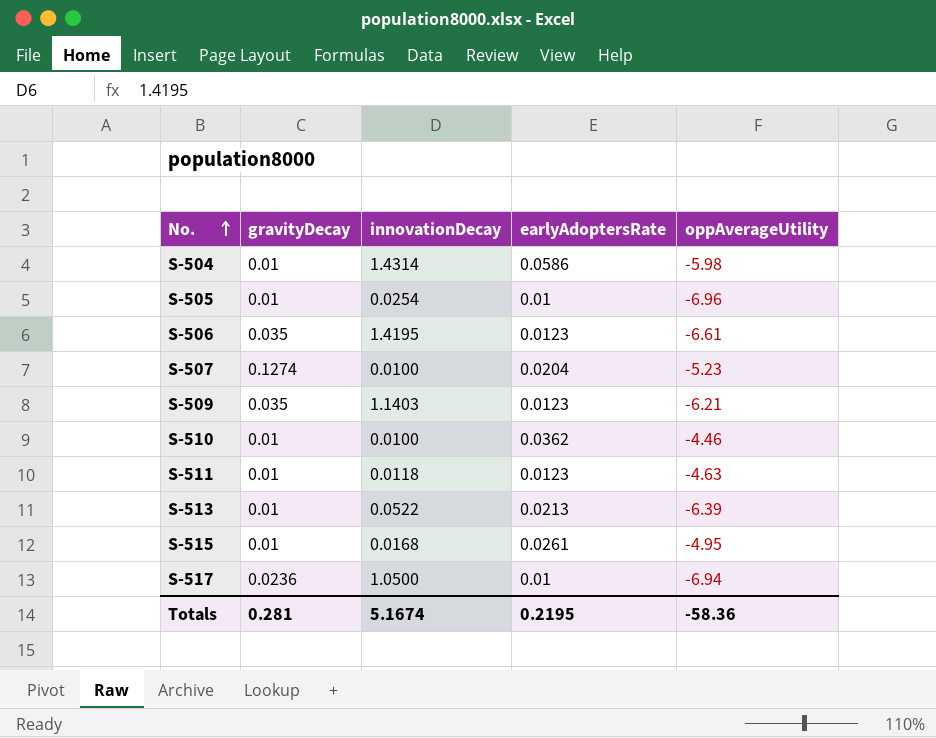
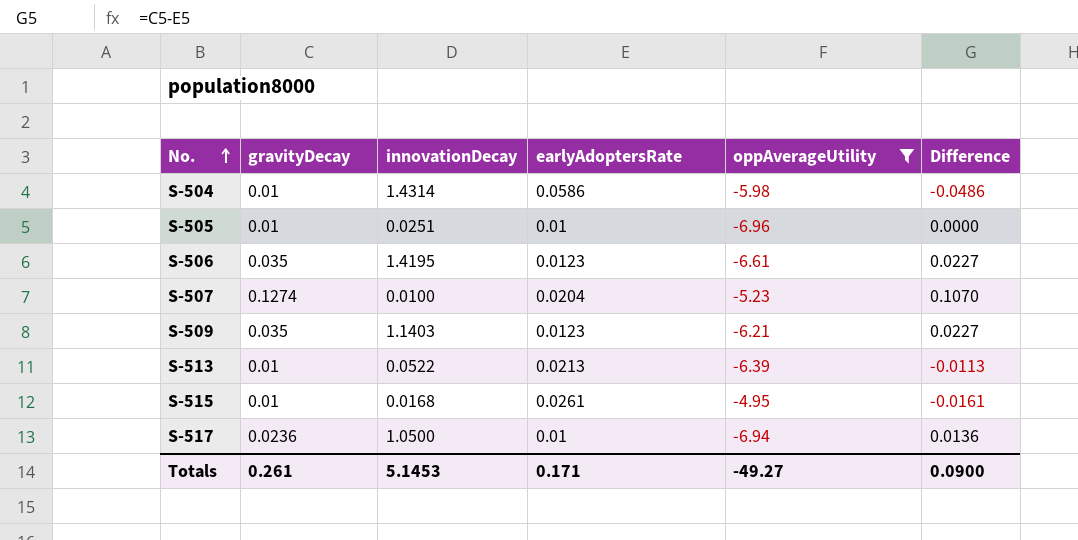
filter: none -> oppAverageUtility <= -4.95
column Difference | formula: none -> [gravityDecay] - [earlyAdoptersRate]
S-505 | innovationDecay: 0.0254 -> 0.0251
Totals | gravityDecay: 0.281 -> 0.261
Totals | innovationDecay: 5.1674 -> 5.1453
Totals | earlyAdoptersRate: 0.2195 -> 0.171
Totals | oppAverageUtility: -58.36 -> -49.27

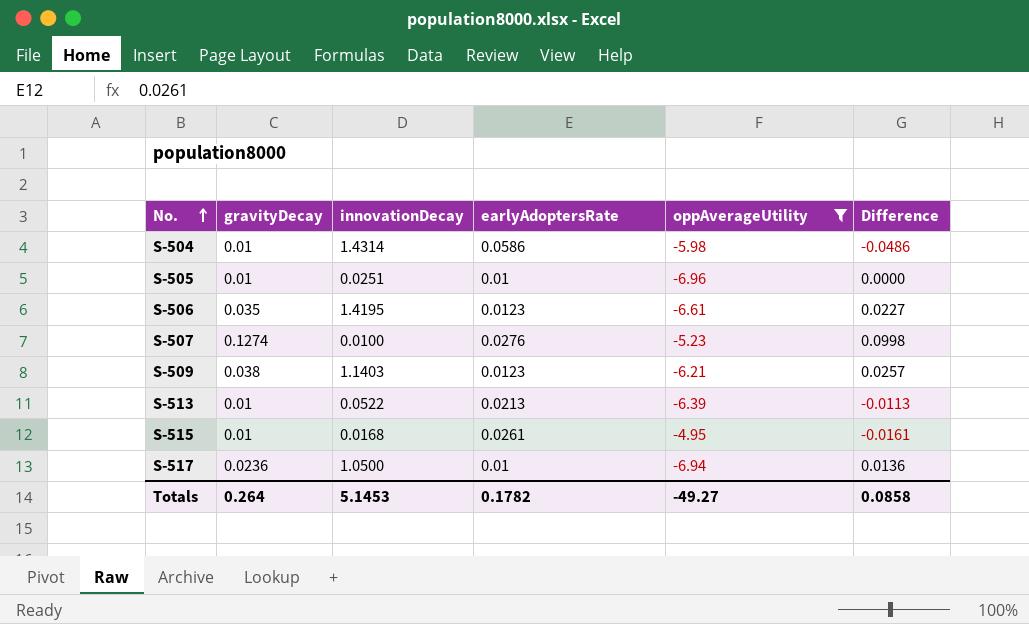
S-507 | earlyAdoptersRate: 0.0204 -> 0.0276
S-507 | Difference: 0.1070 -> 0.0998
S-509 | gravityDecay: 0.035 -> 0.038
S-509 | Difference: 0.0227 -> 0.0257
Totals | gravityDecay: 0.261 -> 0.264
Totals | earlyAdoptersRate: 0.171 -> 0.1782
Totals | Difference: 0.0900 -> 0.0858

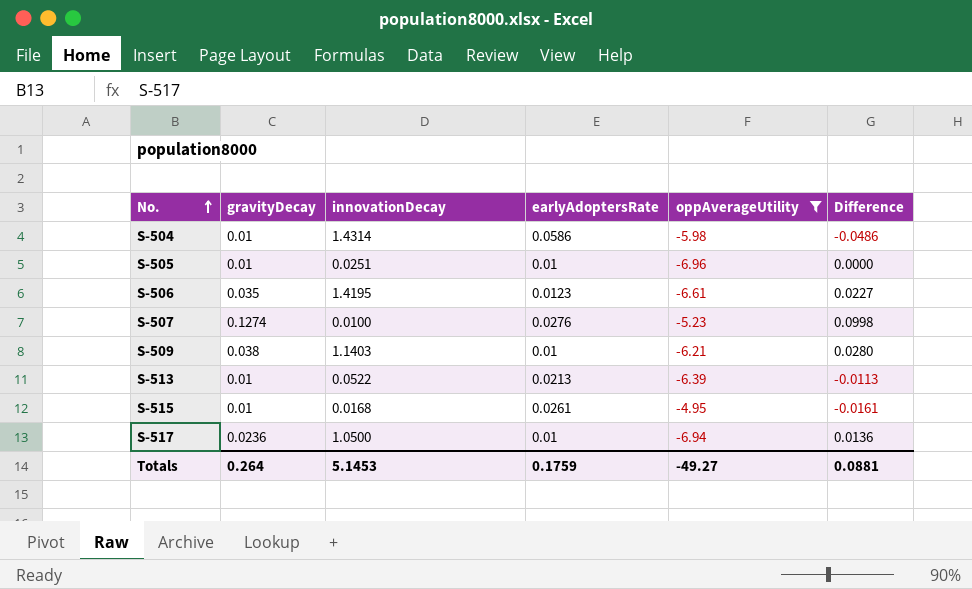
S-509 | earlyAdoptersRate: 0.0123 -> 0.01
S-509 | Difference: 0.0257 -> 0.0280
Totals | earlyAdoptersRate: 0.1782 -> 0.1759
Totals | Difference: 0.0858 -> 0.0881

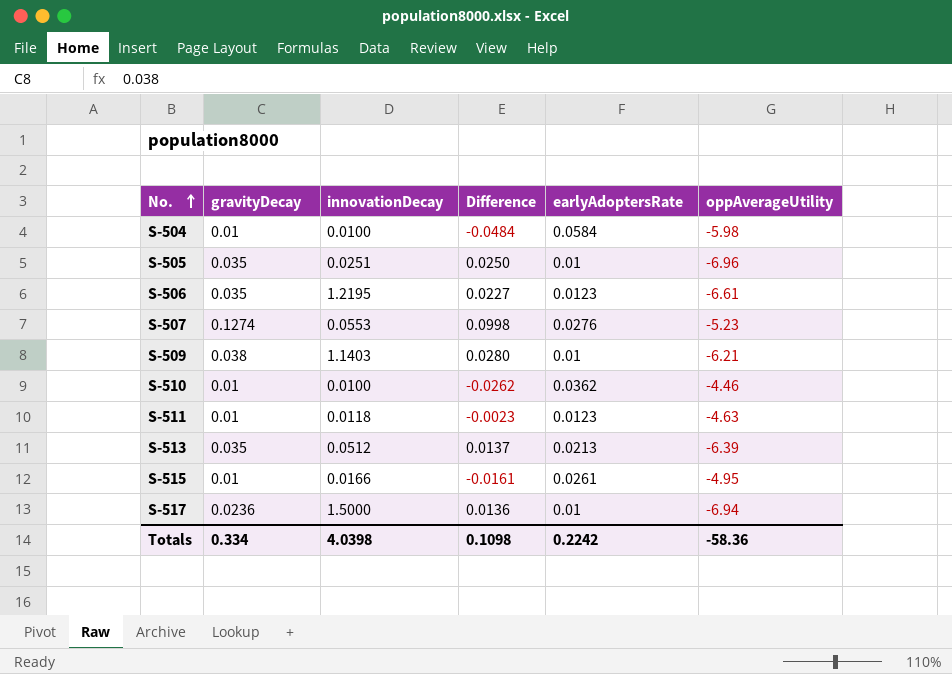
filter: oppAverageUtility <= -4.95 -> none
column Difference | position: 6 -> 4
S-504 | innovationDecay: 1.4314 -> 0.0100
S-504 | Difference: -0.0486 -> -0.0484
S-504 | earlyAdoptersRate: 0.0586 -> 0.0584
S-505 | gravityDecay: 0.01 -> 0.035
S-505 | Difference: 0.0000 -> 0.0250
S-506 | innovationDecay: 1.4195 -> 1.2195
S-507 | innovationDecay: 0.0100 -> 0.0553
S-513 | gravityDecay: 0.01 -> 0.035
S-513 | innovationDecay: 0.0522 -> 0.0512
S-513 | Difference: -0.0113 -> 0.0137
S-515 | innovationDecay: 0.0168 -> 0.0166
S-517 | innovationDecay: 1.0500 -> 1.5000
Totals | gravityDecay: 0.264 -> 0.334
Totals | innovationDecay: 5.1453 -> 4.0398
Totals | Difference: 0.0881 -> 0.1098
Totals | earlyAdoptersRate: 0.1759 -> 0.2242
Totals | oppAverageUtility: -49.27 -> -58.36

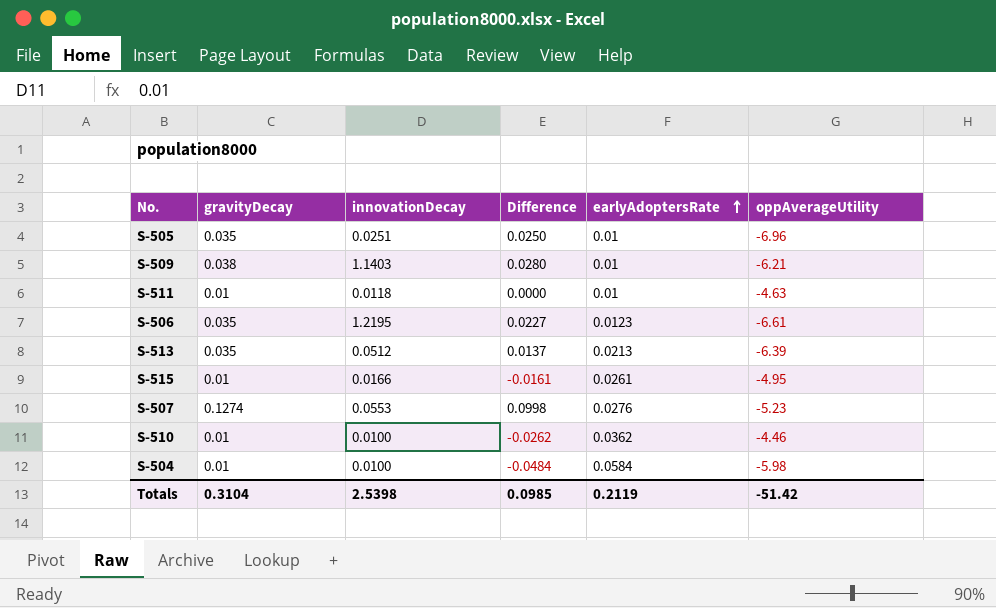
row order: No. ascending -> earlyAdoptersRate ascending
row S-517: 0.0236 | 1.5000 | 0.0136 | 0.01 | -6.94 -> none
S-511 | Difference: -0.0023 -> 0.0000
S-511 | earlyAdoptersRate: 0.0123 -> 0.01
Totals | gravityDecay: 0.334 -> 0.3104
Totals | innovationDecay: 4.0398 -> 2.5398
Totals | Difference: 0.1098 -> 0.0985
Totals | earlyAdoptersRate: 0.2242 -> 0.2119
Totals | oppAverageUtility: -58.36 -> -51.42

